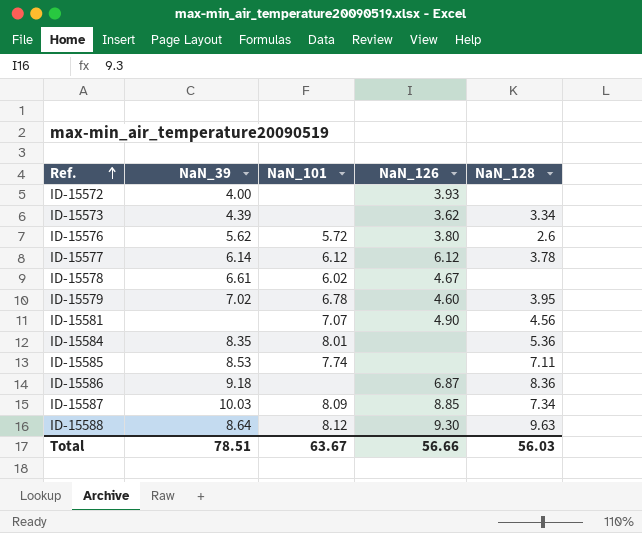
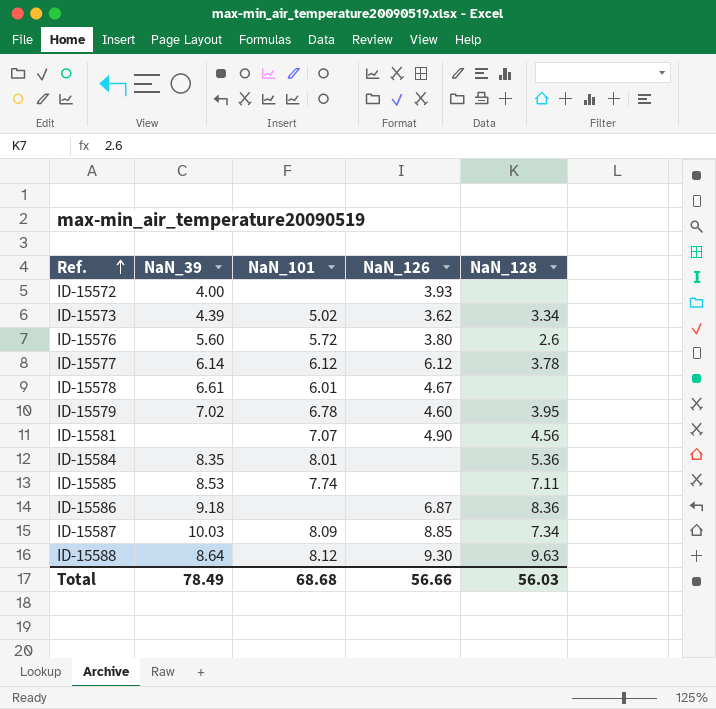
ID-15573 | NaN_101: none -> 5.02
ID-15576 | NaN_39: 5.62 -> 5.60
ID-15578 | NaN_101: 6.02 -> 6.01
Total | NaN_39: 78.51 -> 78.49
Total | NaN_101: 63.67 -> 68.68

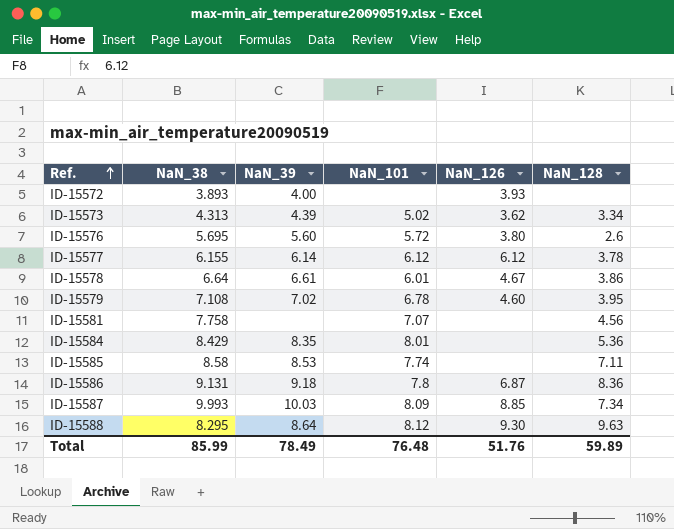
column NaN_38 | position: none -> 2
ID-15578 | NaN_128: none -> 3.86
ID-15581 | NaN_126: 4.90 -> none
ID-15586 | NaN_101: none -> 7.8
Total | NaN_101: 68.68 -> 76.48
Total | NaN_126: 56.66 -> 51.76
Total | NaN_128: 56.03 -> 59.89

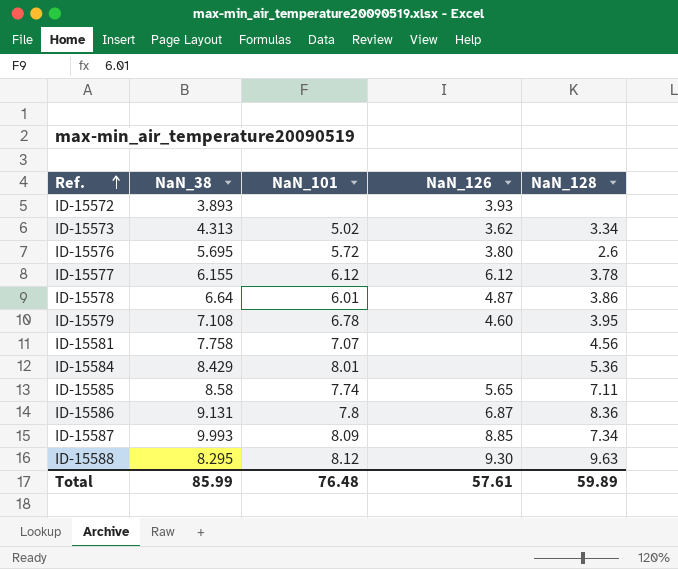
column NaN_39 | position: 3 -> none
ID-15578 | NaN_126: 4.67 -> 4.87
ID-15585 | NaN_126: none -> 5.65
Total | NaN_126: 51.76 -> 57.61

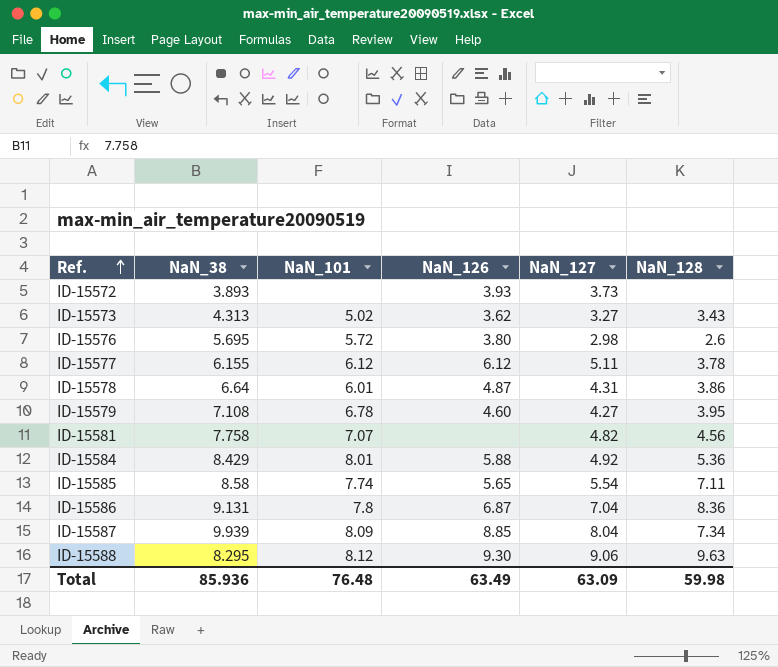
column NaN_127 | position: none -> 5
ID-15573 | NaN_128: 3.34 -> 3.43
ID-15584 | NaN_126: none -> 5.88
ID-15587 | NaN_38: 9.993 -> 9.939
Total | NaN_38: 85.99 -> 85.936
Total | NaN_126: 57.61 -> 63.49
Total | NaN_128: 59.89 -> 59.98

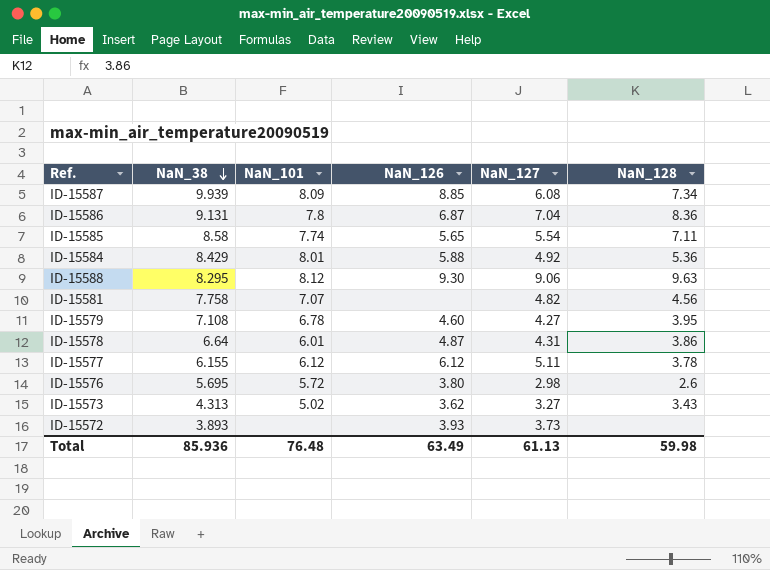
row order: Ref. ascending -> NaN_38 descending
ID-15587 | NaN_127: 8.04 -> 6.08
Total | NaN_127: 63.09 -> 61.13

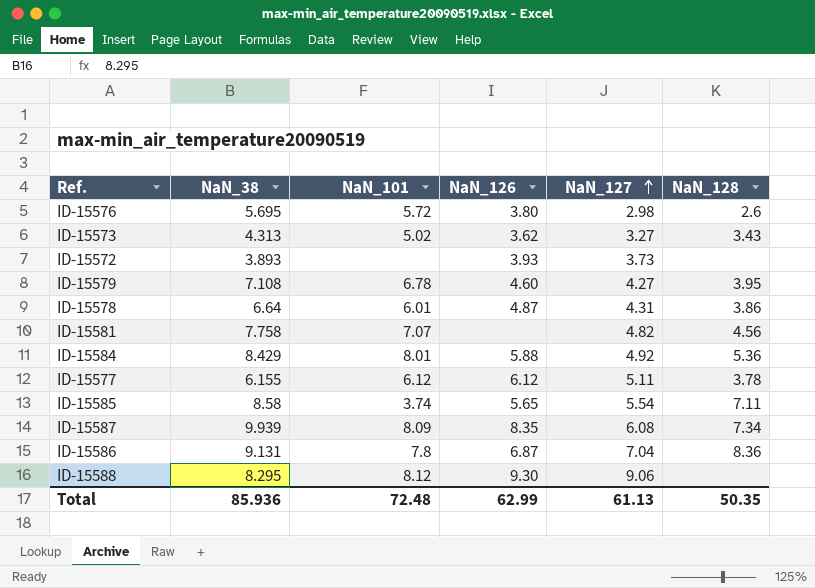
row order: NaN_38 descending -> NaN_127 ascending
ID-15585 | NaN_101: 7.74 -> 3.74
ID-15587 | NaN_126: 8.85 -> 8.35
ID-15588 | NaN_128: 9.63 -> none
Total | NaN_101: 76.48 -> 72.48
Total | NaN_126: 63.49 -> 62.99
Total | NaN_128: 59.98 -> 50.35

